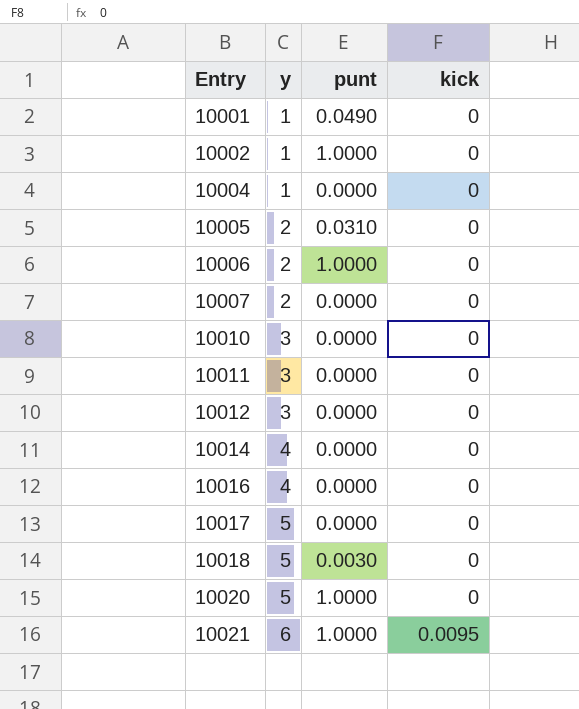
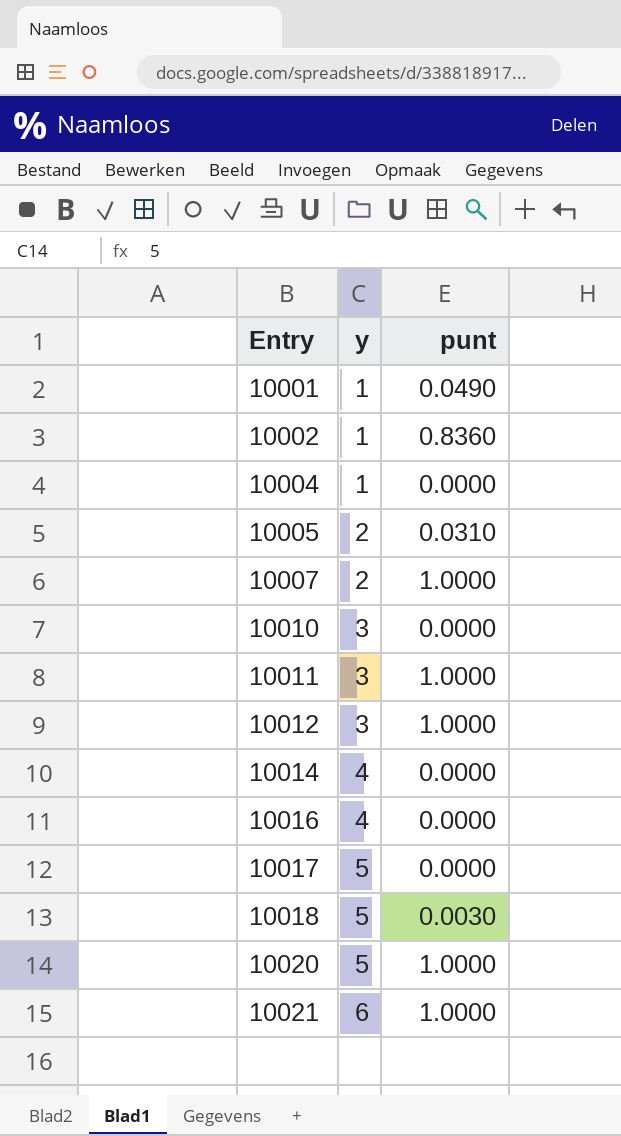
column kick | position: 4 -> none
row 10006: 2 | 1.0000 | 0 -> none
10002 | punt: 1.0000 -> 0.8360
10007 | punt: 0.0000 -> 1.0000
10011 | punt: 0.0000 -> 1.0000
10012 | punt: 0.0000 -> 1.0000

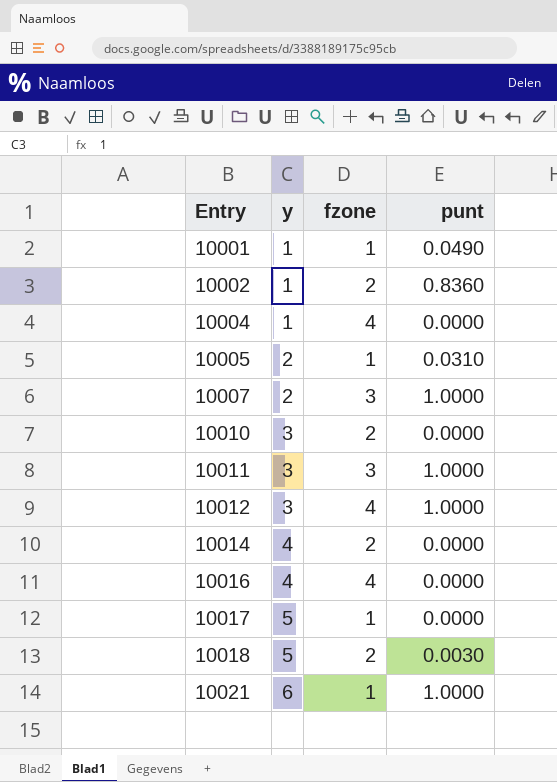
column fzone | position: none -> 3
row 10020: 5 | 1.0000 -> none

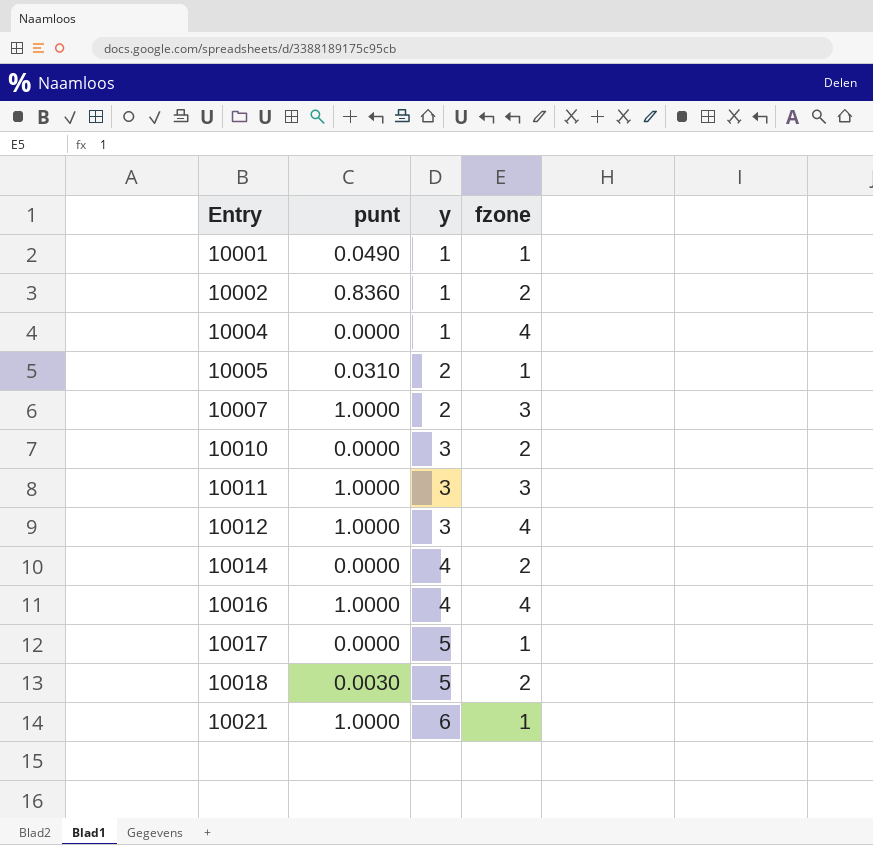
column punt | position: 4 -> 2
10016 | punt: 0.0000 -> 1.0000

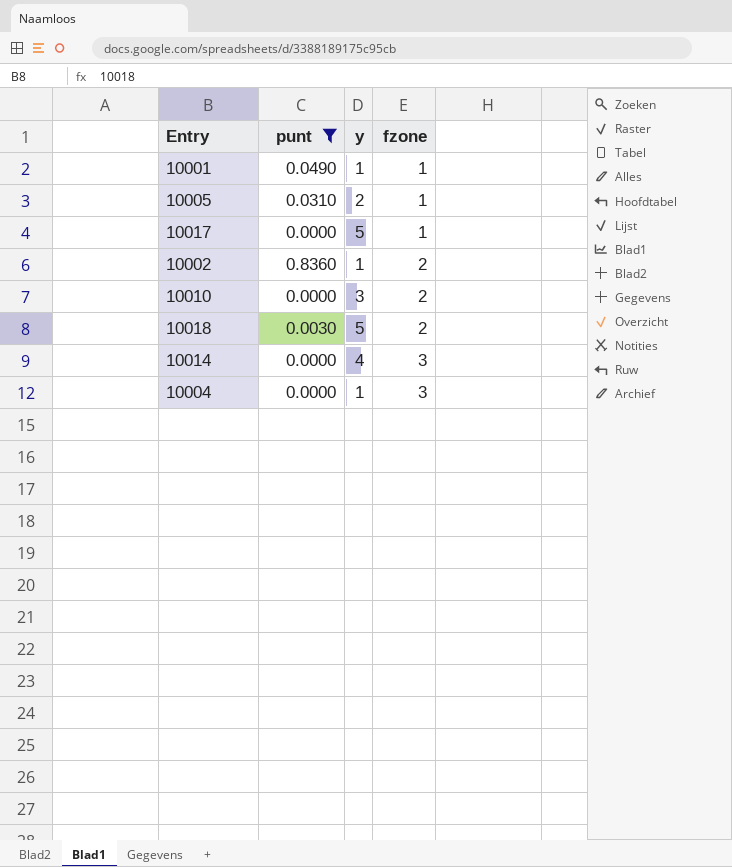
filter: none -> punt != 1.0000
row order: Entry ascending -> fzone ascending
10014 | fzone: 2 -> 3
10004 | fzone: 4 -> 3

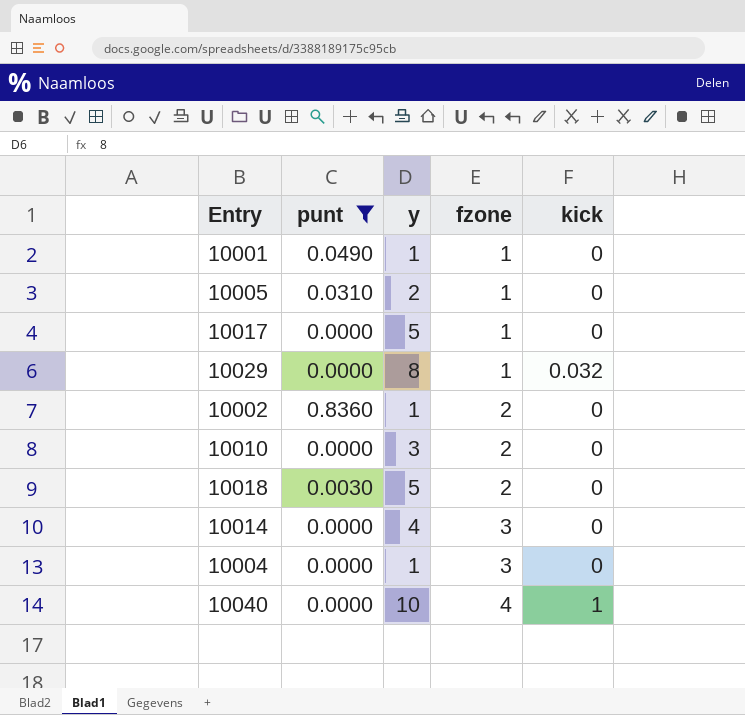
column kick | position: none -> 5
row 10029: none -> 0.0000 | 8 | 1 | 0.032
row 10040: none -> 0.0000 | 10 | 4 | 1

